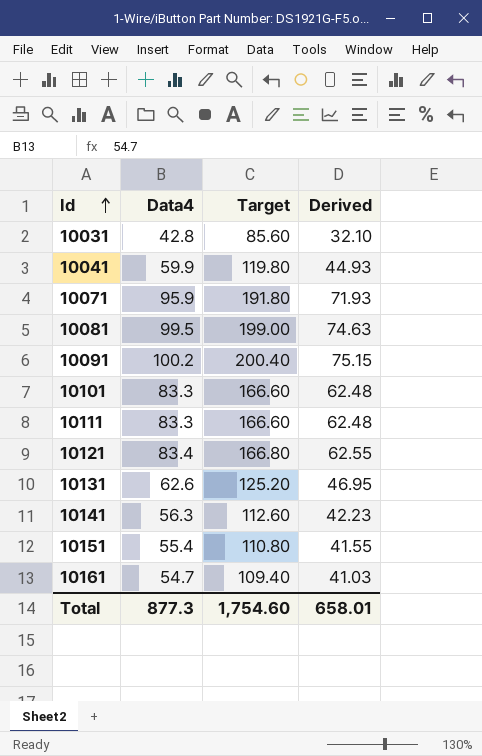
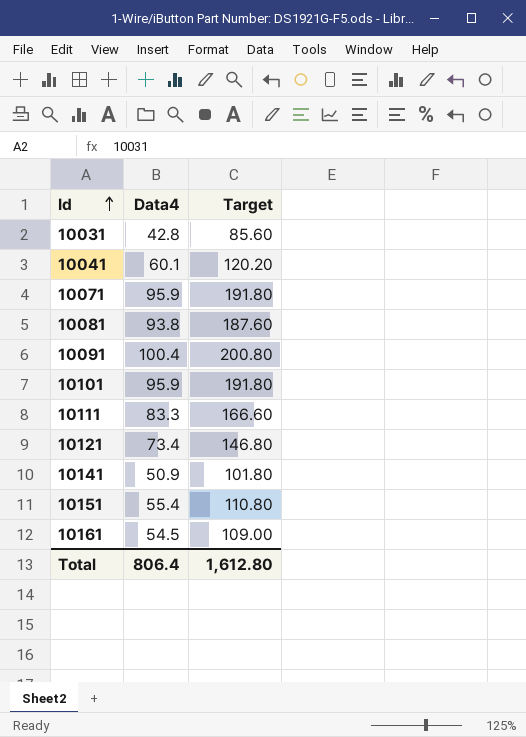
column Derived | formula: [Data4] * 0.75 -> none
row 10131: 62.6 | 125.20 | 46.95 -> none
10041 | Data4: 59.9 -> 60.1
10041 | Target: 119.80 -> 120.20
10081 | Data4: 99.5 -> 93.8
10081 | Target: 199.00 -> 187.60
10091 | Data4: 100.2 -> 100.4
10091 | Target: 200.40 -> 200.80
10101 | Data4: 83.3 -> 95.9
10101 | Target: 166.60 -> 191.80
10121 | Data4: 83.4 -> 73.4
10121 | Target: 166.80 -> 146.80
10141 | Data4: 56.3 -> 50.9
10141 | Target: 112.60 -> 101.80
10161 | Data4: 54.7 -> 54.5
10161 | Target: 109.40 -> 109.00
Total | Data4: 877.3 -> 806.4
Total | Target: 1,754.60 -> 1,612.80

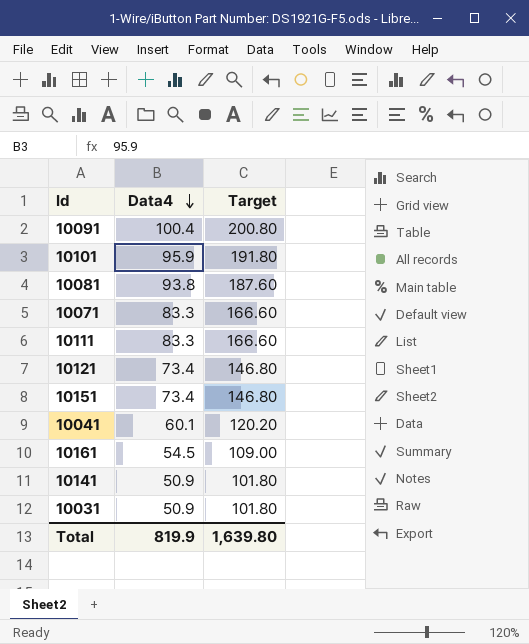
row order: Id ascending -> Data4 descending
10071 | Data4: 95.9 -> 83.3
10071 | Target: 191.80 -> 166.60
10151 | Data4: 55.4 -> 73.4
10151 | Target: 110.80 -> 146.80
10031 | Data4: 42.8 -> 50.9
10031 | Target: 85.60 -> 101.80
Total | Data4: 806.4 -> 819.9
Total | Target: 1,612.80 -> 1,639.80

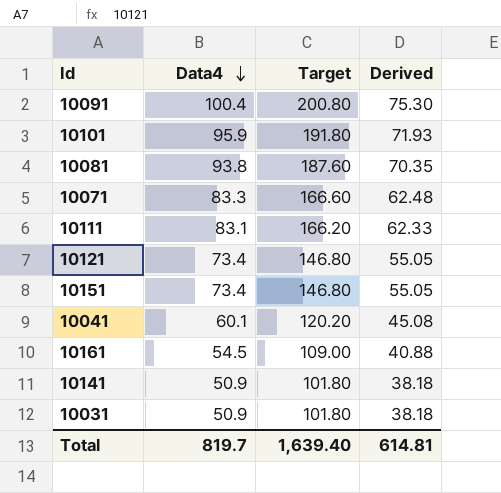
column Derived | formula: none -> [Data4] * 0.75
10111 | Data4: 83.3 -> 83.1
10111 | Target: 166.60 -> 166.20
Total | Data4: 819.9 -> 819.7
Total | Target: 1,639.80 -> 1,639.40

